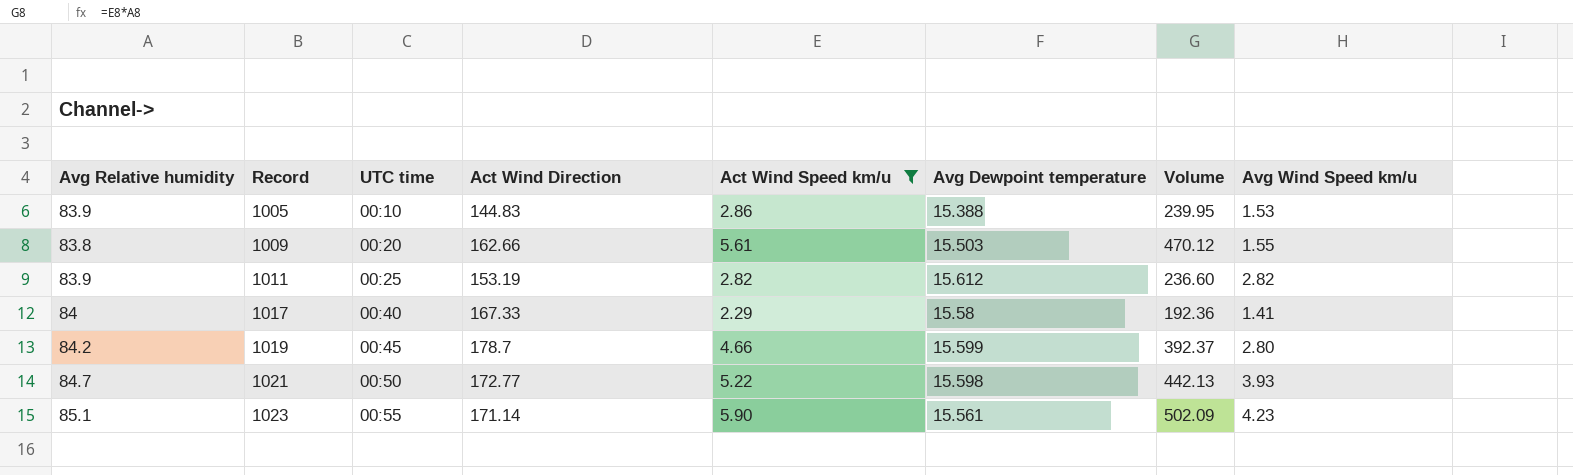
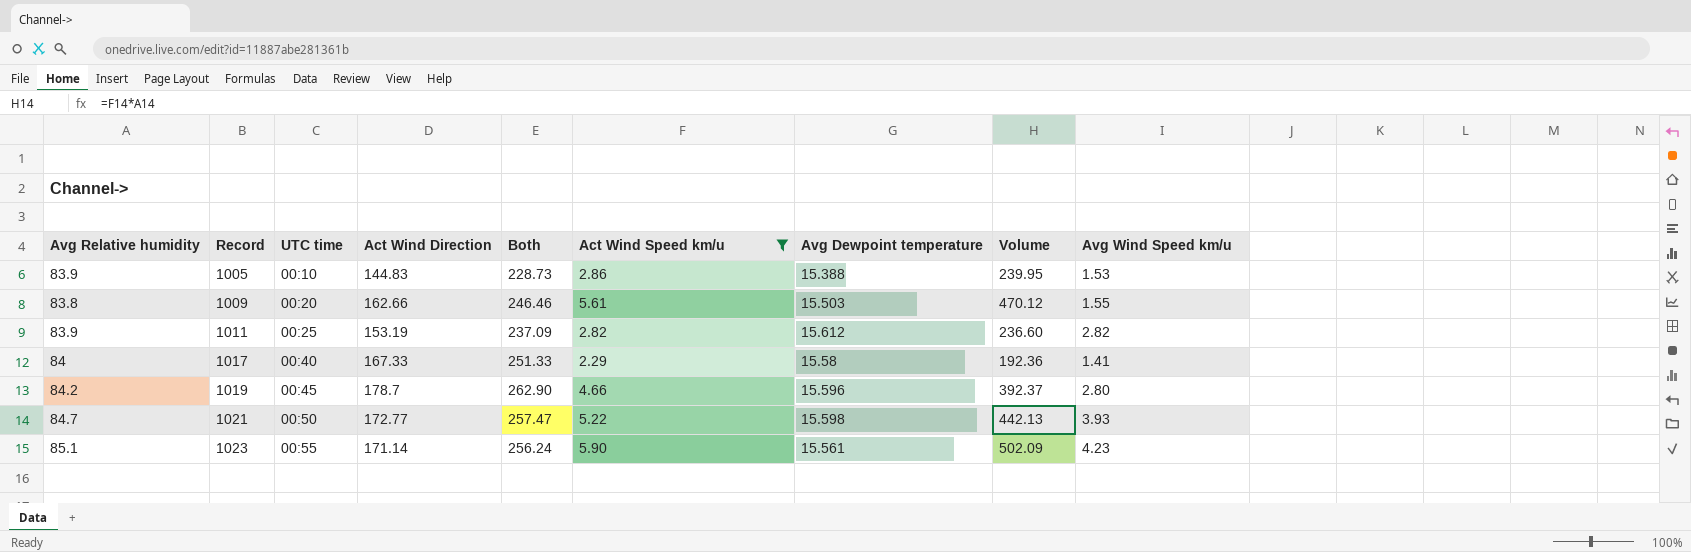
column Both | formula: none -> [Avg Relative humidity] + [Act Wind Direction]
1019 | Avg Dewpoint temperature: 15.599 -> 15.596

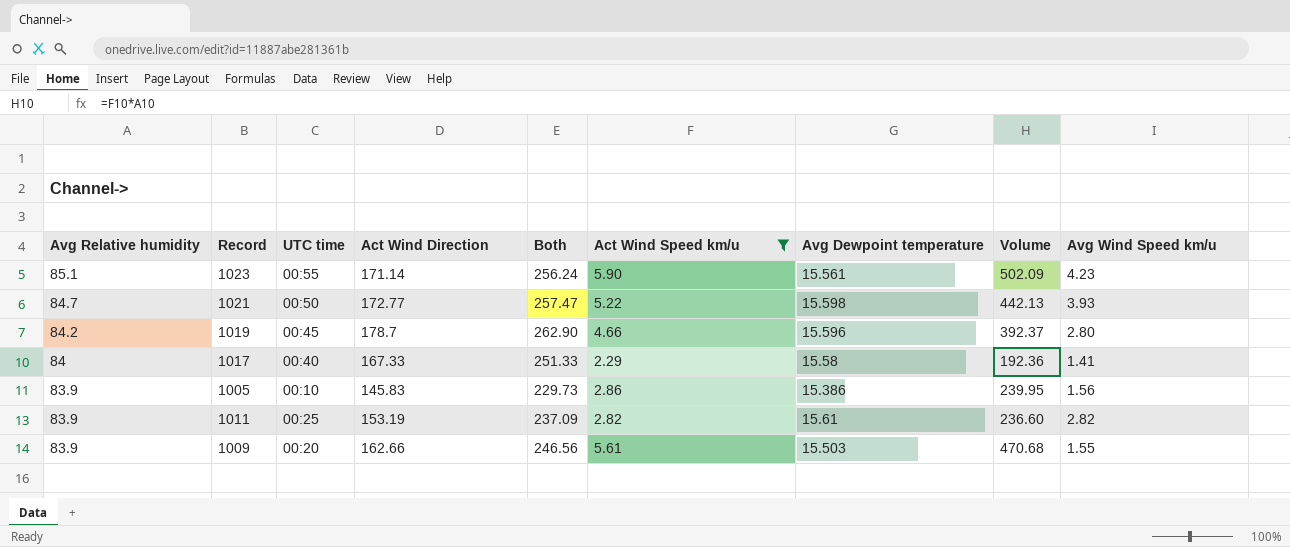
row order: Record ascending -> Avg Relative humidity descending
1005 | Act Wind Direction: 144.83 -> 145.83
1005 | Both: 228.73 -> 229.73
1005 | Avg Dewpoint temperature: 15.388 -> 15.386
1005 | Avg Wind Speed km/u: 1.53 -> 1.56
1011 | Avg Dewpoint temperature: 15.612 -> 15.61
1009 | Avg Relative humidity: 83.8 -> 83.9
1009 | Both: 246.46 -> 246.56
1009 | Volume: 470.12 -> 470.68

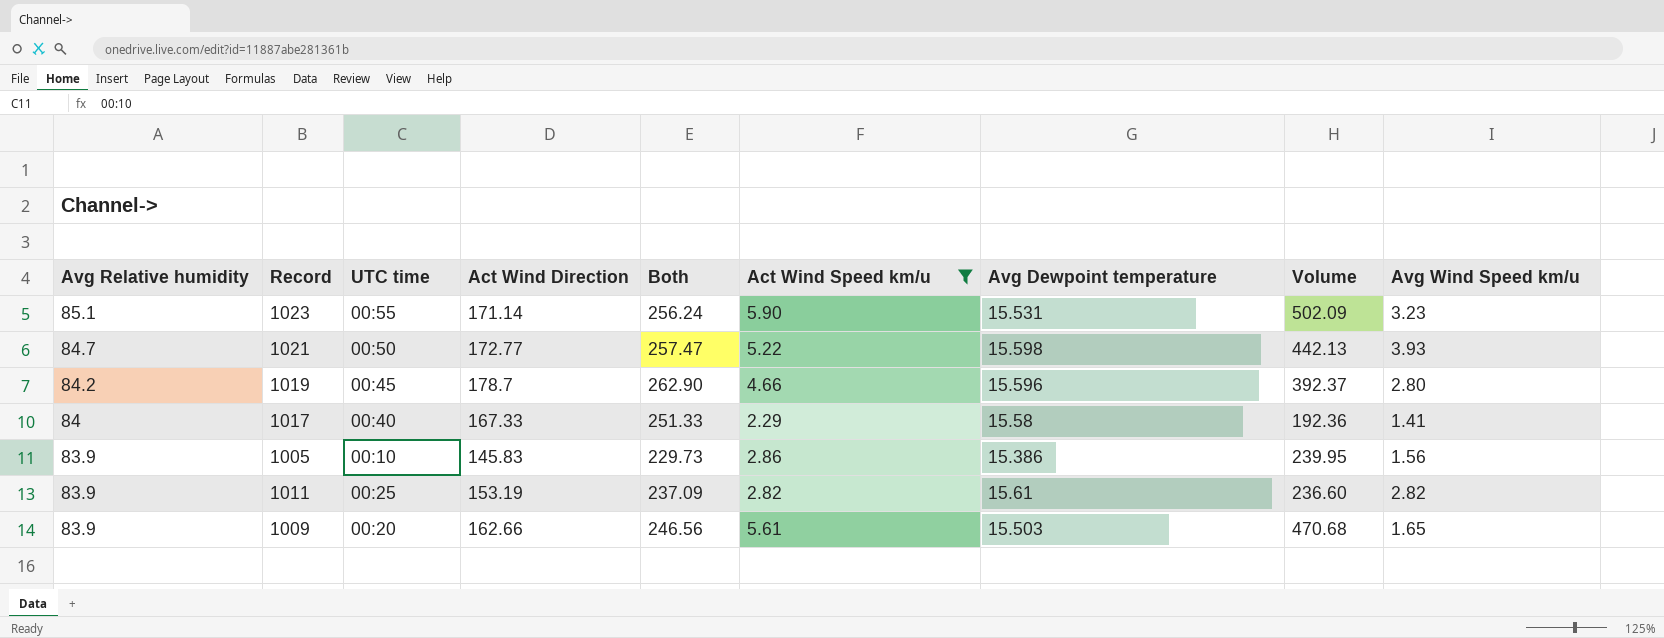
1023 | Avg Dewpoint temperature: 15.561 -> 15.531
1023 | Avg Wind Speed km/u: 4.23 -> 3.23
1009 | Avg Wind Speed km/u: 1.55 -> 1.65

